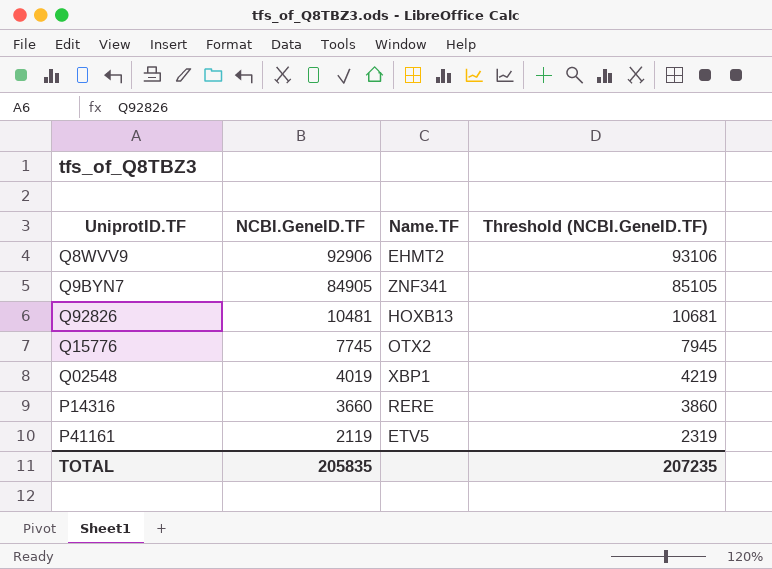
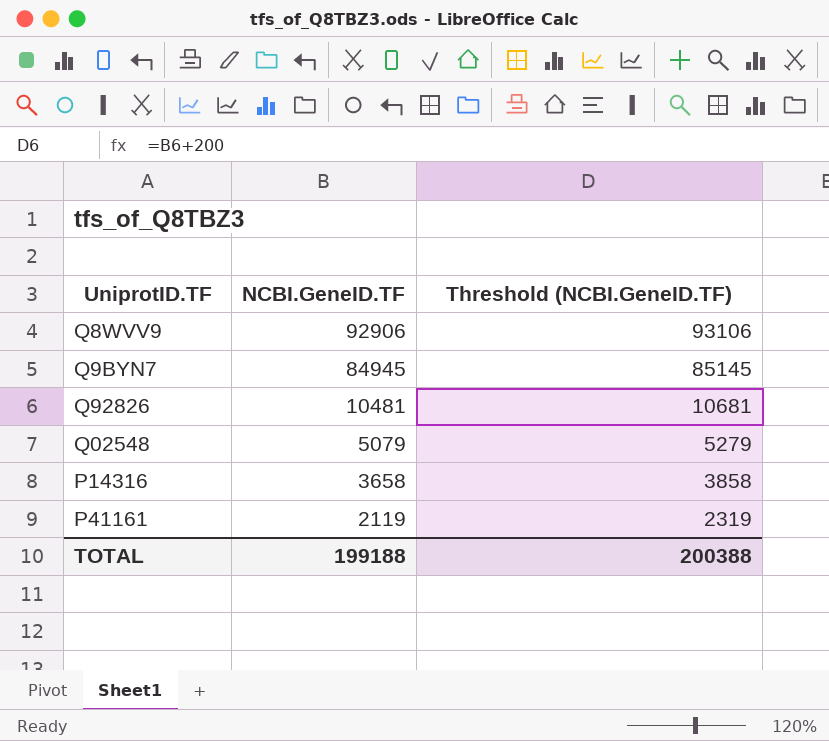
column Name.TF | position: 3 -> none
row Q15776: 7745 | OTX2 | 7945 -> none
Q9BYN7 | NCBI.GeneID.TF: 84905 -> 84945
Q9BYN7 | Threshold (NCBI.GeneID.TF): 85105 -> 85145
Q02548 | NCBI.GeneID.TF: 4019 -> 5079
Q02548 | Threshold (NCBI.GeneID.TF): 4219 -> 5279
P14316 | NCBI.GeneID.TF: 3660 -> 3658
P14316 | Threshold (NCBI.GeneID.TF): 3860 -> 3858
TOTAL | NCBI.GeneID.TF: 205835 -> 199188
TOTAL | Threshold (NCBI.GeneID.TF): 207235 -> 200388

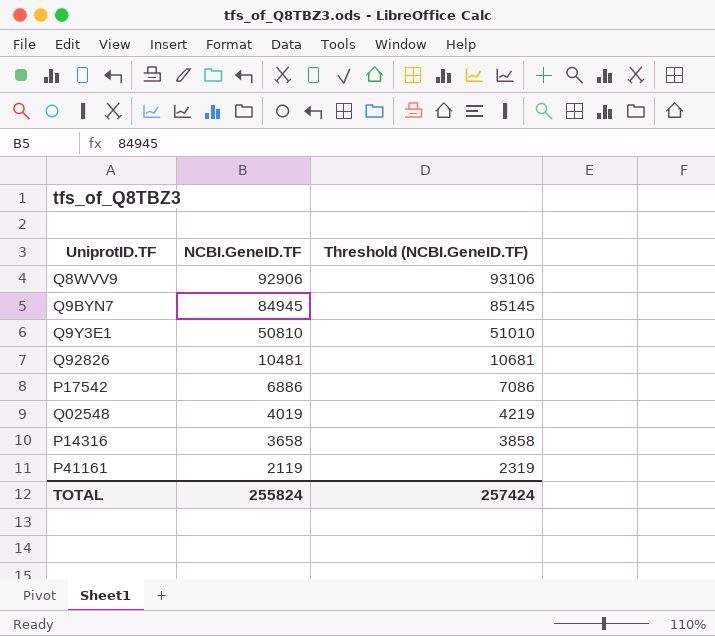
row Q9Y3E1: none -> 50810 | 51010
row P17542: none -> 6886 | 7086
Q02548 | NCBI.GeneID.TF: 5079 -> 4019
Q02548 | Threshold (NCBI.GeneID.TF): 5279 -> 4219
TOTAL | NCBI.GeneID.TF: 199188 -> 255824
TOTAL | Threshold (NCBI.GeneID.TF): 200388 -> 257424

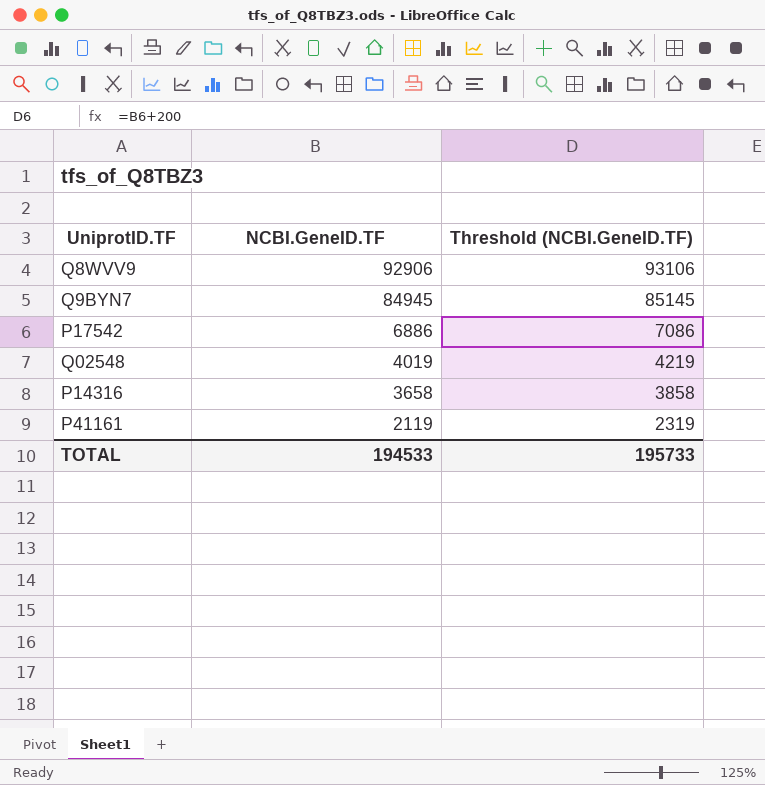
row Q9Y3E1: 50810 | 51010 -> none
row Q92826: 10481 | 10681 -> none
TOTAL | NCBI.GeneID.TF: 255824 -> 194533
TOTAL | Threshold (NCBI.GeneID.TF): 257424 -> 195733

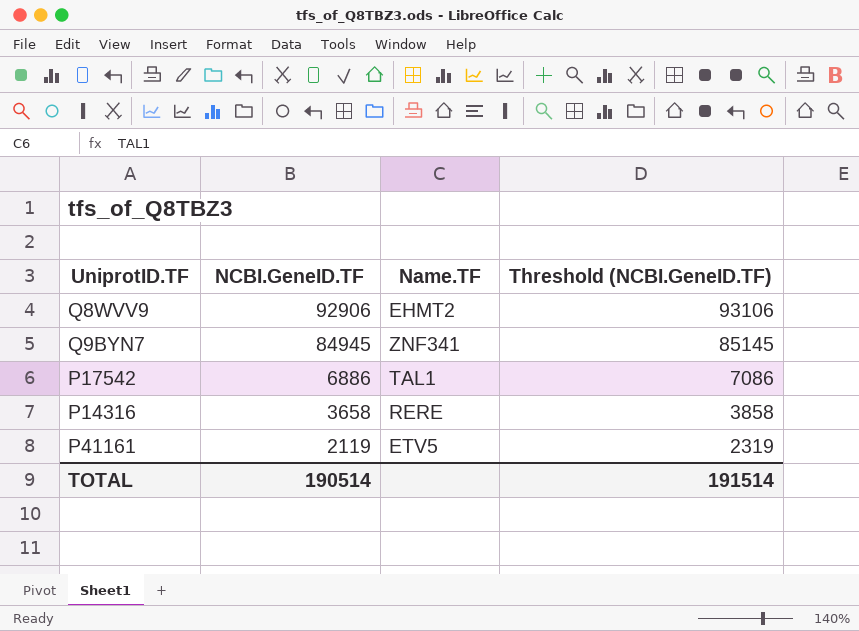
column Name.TF | position: none -> 3
row Q02548: 4019 | 4219 -> none
TOTAL | NCBI.GeneID.TF: 194533 -> 190514
TOTAL | Threshold (NCBI.GeneID.TF): 195733 -> 191514

